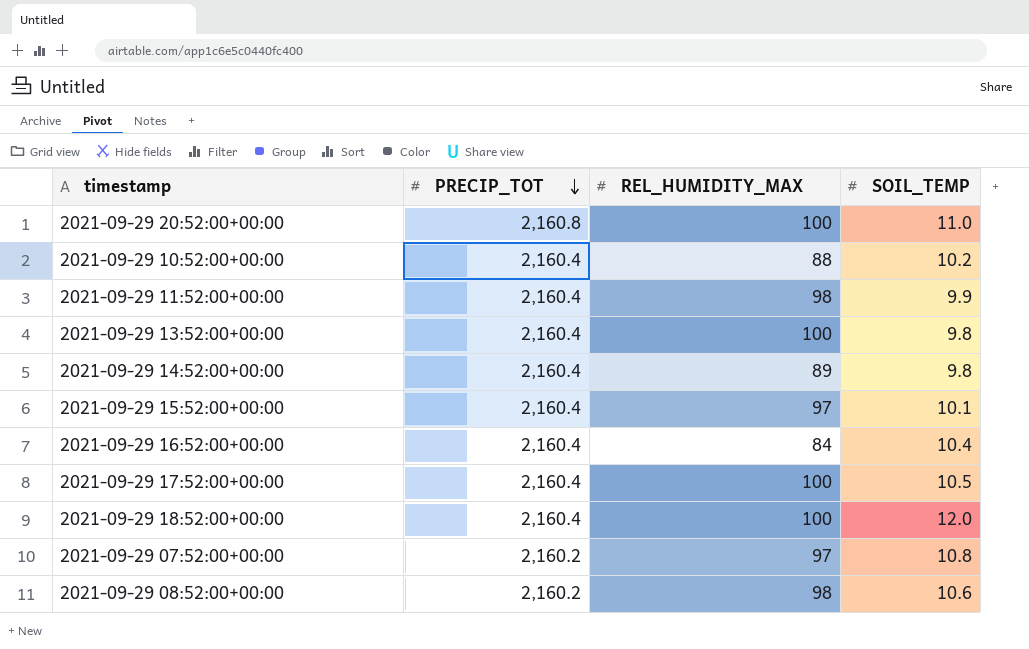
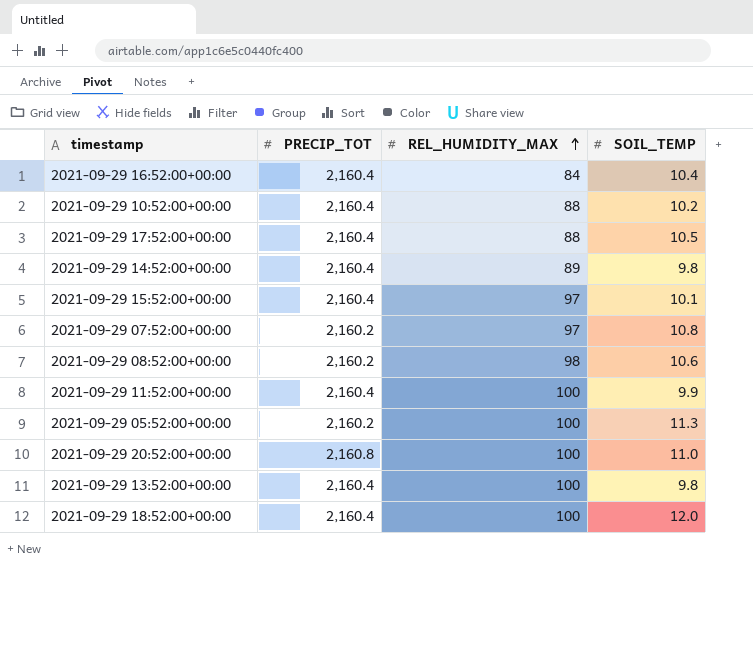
row order: PRECIP_TOT descending -> REL_HUMIDITY_MAX ascending
2021-09-29 17:52:00+00:00 | REL_HUMIDITY_MAX: 100 -> 88
2021-09-29 11:52:00+00:00 | REL_HUMIDITY_MAX: 98 -> 100
row 2021-09-29 05:52:00+00:00: none -> 2,160.2 | 100 | 11.3

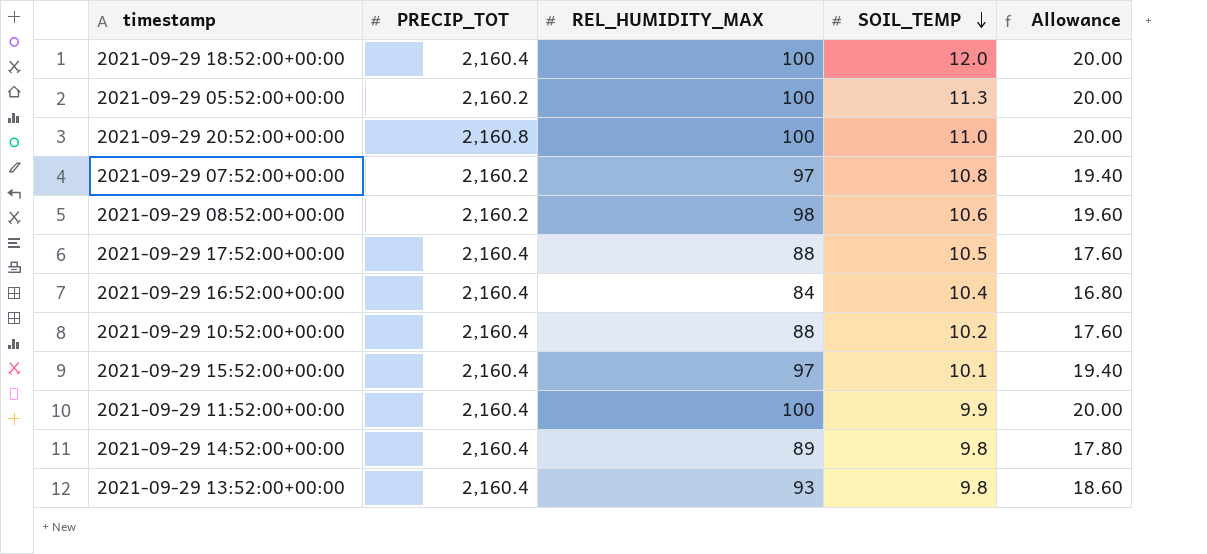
row order: REL_HUMIDITY_MAX ascending -> SOIL_TEMP descending
column Allowance | formula: none -> [REL_HUMIDITY_MAX] * 0.2
2021-09-29 13:52:00+00:00 | REL_HUMIDITY_MAX: 100 -> 93

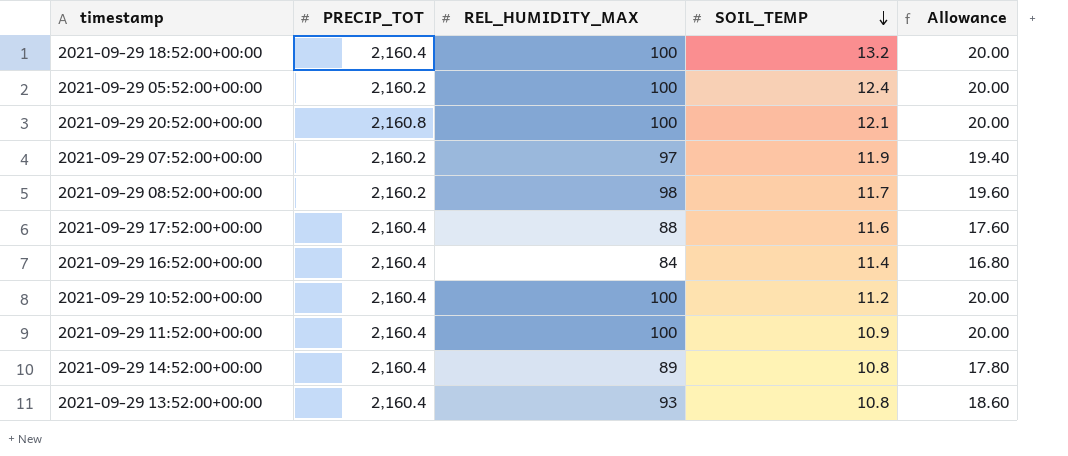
row 2021-09-29 15:52:00+00:00: 2,160.4 | 97 | 10.1 | 19.40 -> none
2021-09-29 18:52:00+00:00 | SOIL_TEMP: 12.0 -> 13.2
2021-09-29 05:52:00+00:00 | SOIL_TEMP: 11.3 -> 12.4
2021-09-29 20:52:00+00:00 | SOIL_TEMP: 11.0 -> 12.1
2021-09-29 07:52:00+00:00 | SOIL_TEMP: 10.8 -> 11.9
2021-09-29 08:52:00+00:00 | SOIL_TEMP: 10.6 -> 11.7
2021-09-29 17:52:00+00:00 | SOIL_TEMP: 10.5 -> 11.6
2021-09-29 16:52:00+00:00 | SOIL_TEMP: 10.4 -> 11.4
2021-09-29 10:52:00+00:00 | REL_HUMIDITY_MAX: 88 -> 100
2021-09-29 10:52:00+00:00 | SOIL_TEMP: 10.2 -> 11.2
2021-09-29 10:52:00+00:00 | Allowance: 17.60 -> 20.00
2021-09-29 11:52:00+00:00 | SOIL_TEMP: 9.9 -> 10.9
2021-09-29 14:52:00+00:00 | SOIL_TEMP: 9.8 -> 10.8
2021-09-29 13:52:00+00:00 | SOIL_TEMP: 9.8 -> 10.8

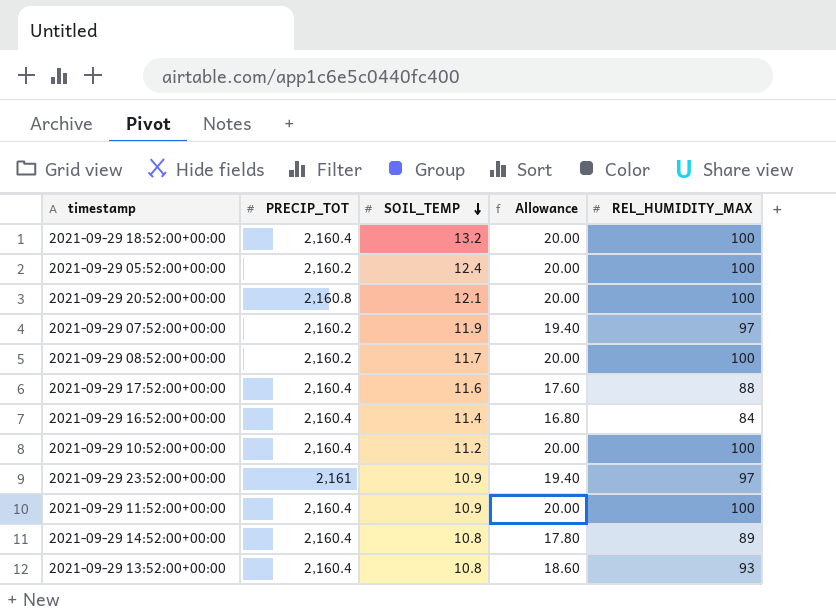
column REL_HUMIDITY_MAX | position: 3 -> 5
2021-09-29 08:52:00+00:00 | Allowance: 19.60 -> 20.00
2021-09-29 08:52:00+00:00 | REL_HUMIDITY_MAX: 98 -> 100
row 2021-09-29 23:52:00+00:00: none -> 2,161 | 10.9 | 19.40 | 97

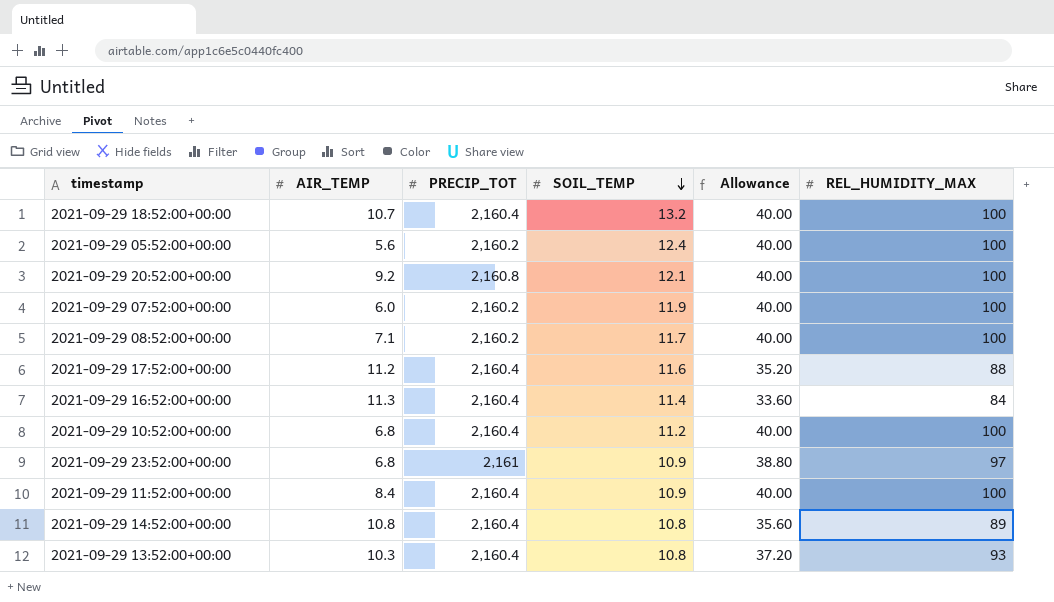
column AIR_TEMP | position: none -> 2
column Allowance | formula: [REL_HUMIDITY_MAX] * 0.2 -> [REL_HUMIDITY_MAX] * 0.4
2021-09-29 07:52:00+00:00 | REL_HUMIDITY_MAX: 97 -> 100

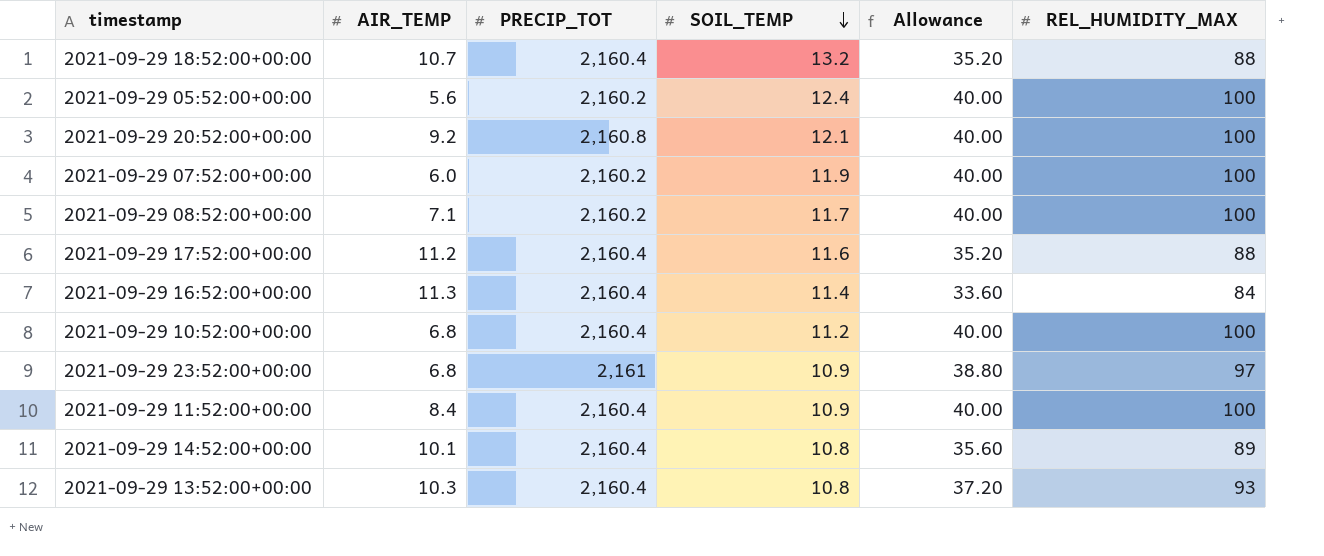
2021-09-29 18:52:00+00:00 | Allowance: 40.00 -> 35.20
2021-09-29 18:52:00+00:00 | REL_HUMIDITY_MAX: 100 -> 88
2021-09-29 14:52:00+00:00 | AIR_TEMP: 10.8 -> 10.1

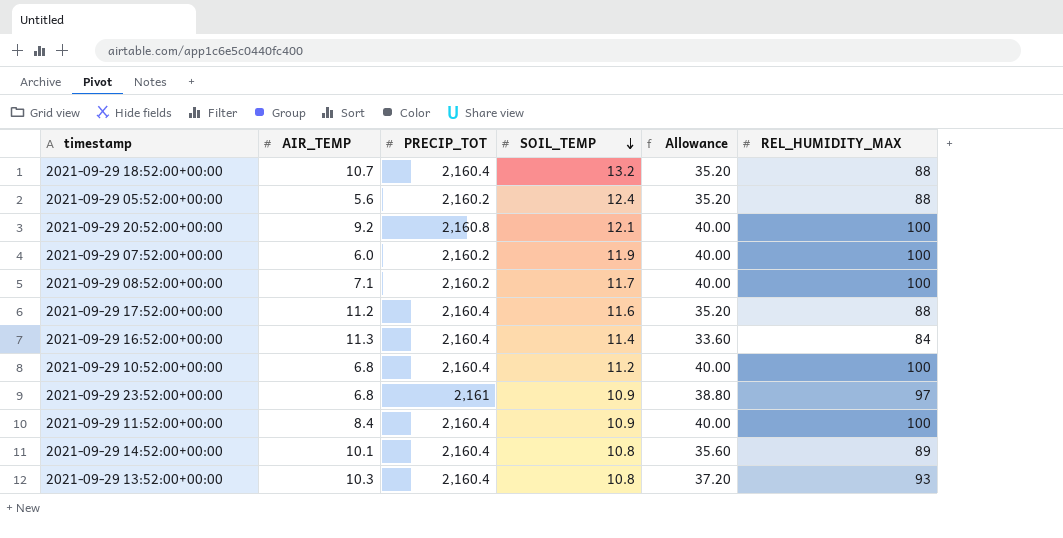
2021-09-29 05:52:00+00:00 | Allowance: 40.00 -> 35.20
2021-09-29 05:52:00+00:00 | REL_HUMIDITY_MAX: 100 -> 88

